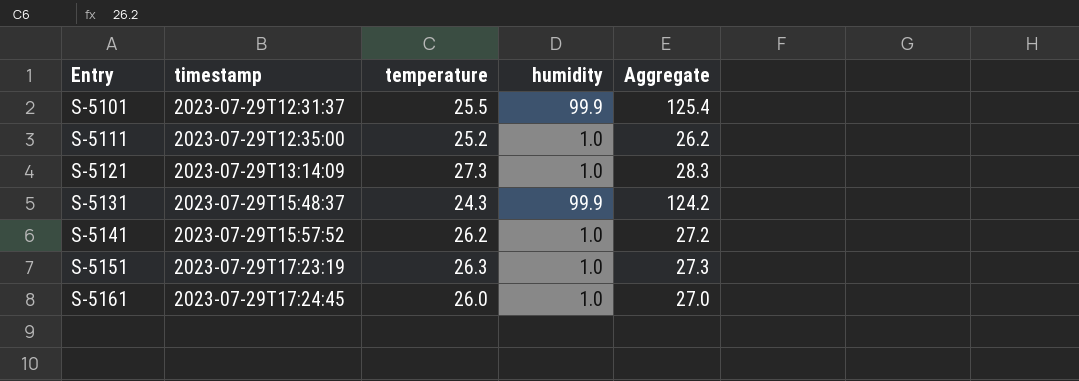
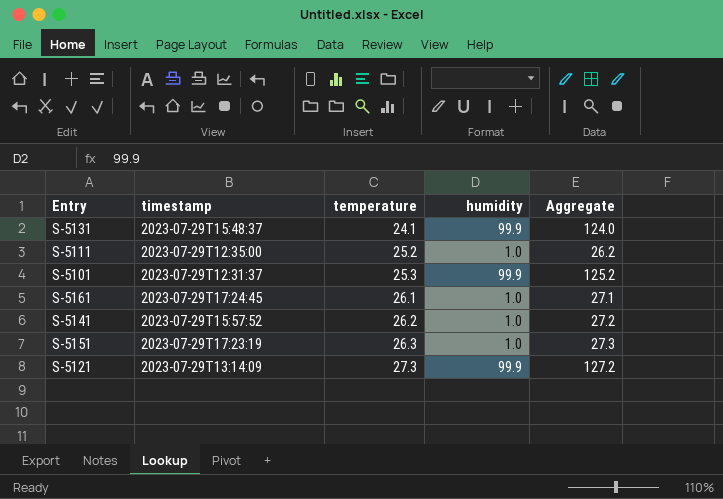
row order: Entry ascending -> temperature ascending
S-5131 | temperature: 24.3 -> 24.1
S-5131 | Aggregate: 124.2 -> 124.0
S-5101 | temperature: 25.5 -> 25.3
S-5101 | Aggregate: 125.4 -> 125.2
S-5161 | temperature: 26.0 -> 26.1
S-5161 | Aggregate: 27.0 -> 27.1
S-5121 | humidity: 1.0 -> 99.9
S-5121 | Aggregate: 28.3 -> 127.2

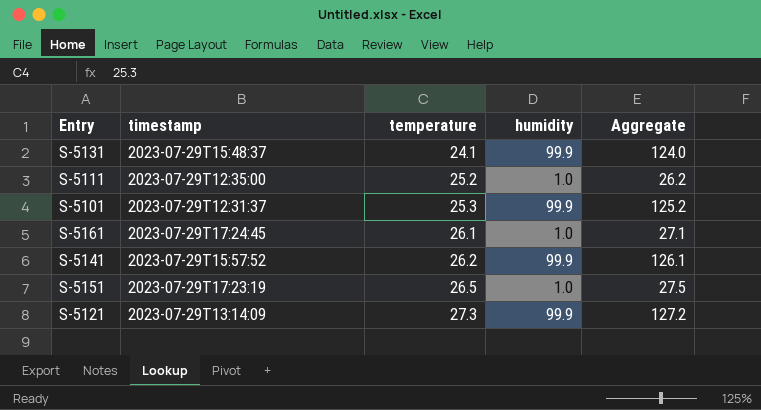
S-5141 | humidity: 1.0 -> 99.9
S-5141 | Aggregate: 27.2 -> 126.1
S-5151 | temperature: 26.3 -> 26.5
S-5151 | Aggregate: 27.3 -> 27.5

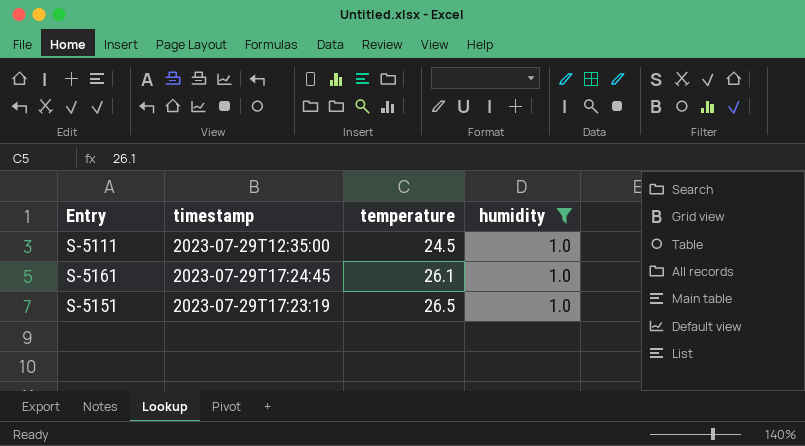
filter: none -> humidity = 1.0
column Aggregate | formula: [temperature] + [humidity] -> none
S-5111 | temperature: 25.2 -> 24.5

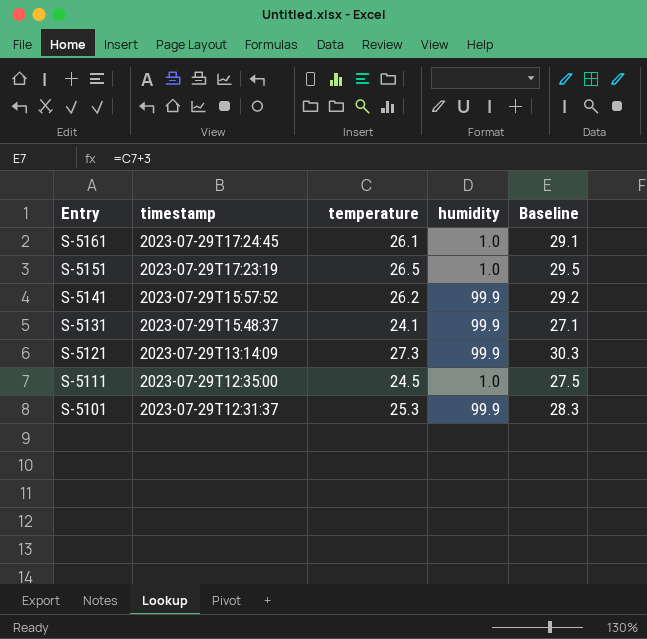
filter: humidity = 1.0 -> none
row order: temperature ascending -> Entry descending
column Baseline | formula: none -> [temperature] + 3

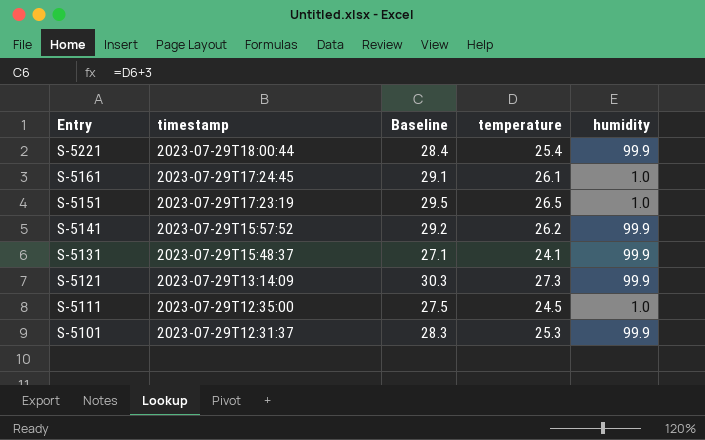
column Baseline | position: 5 -> 3
row S-5221: none -> 2023-07-29T18:00:44 | 28.4 | 25.4 | 99.9

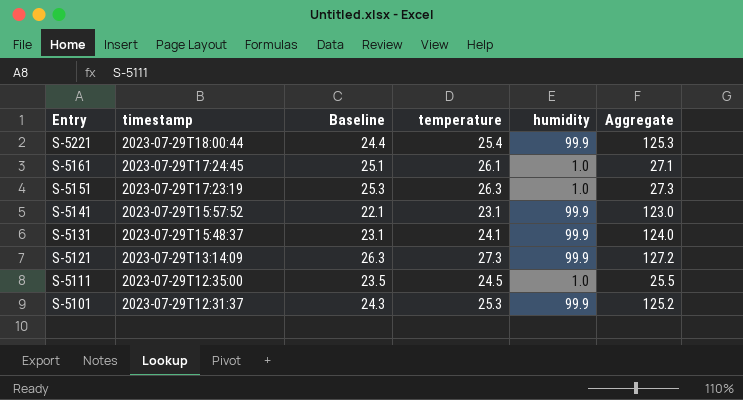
column Baseline | formula: [temperature] + 3 -> [temperature] - 1
column Aggregate | formula: none -> [temperature] + [humidity]
S-5151 | temperature: 26.5 -> 26.3
S-5141 | temperature: 26.2 -> 23.1

